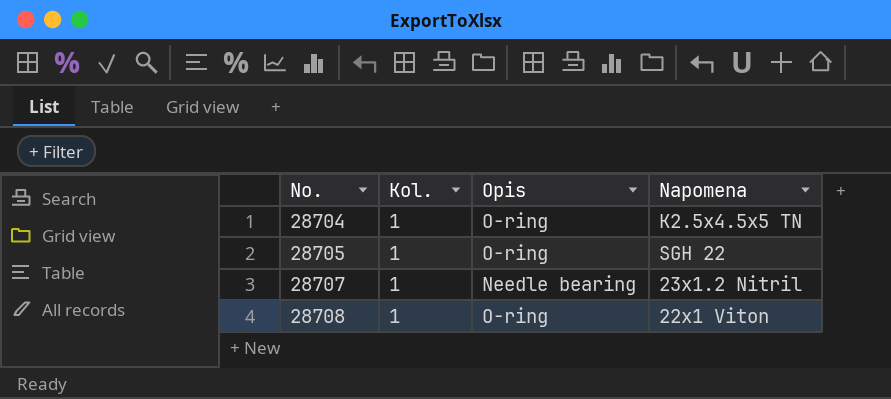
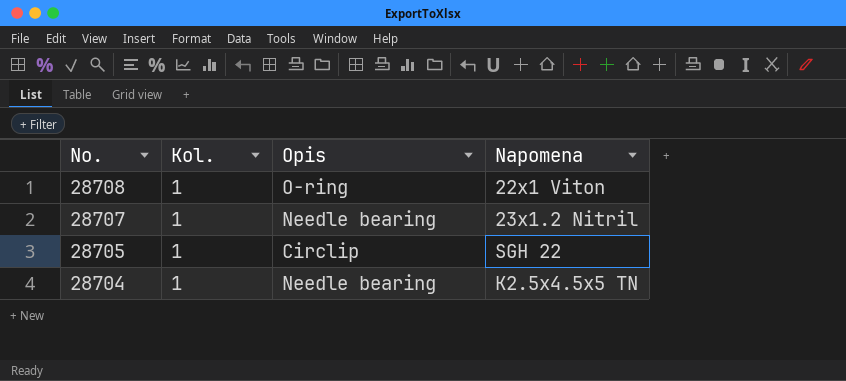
row order: No. ascending -> No. descending
28705 | Opis: O-ring -> Circlip
28704 | Opis: O-ring -> Needle bearing

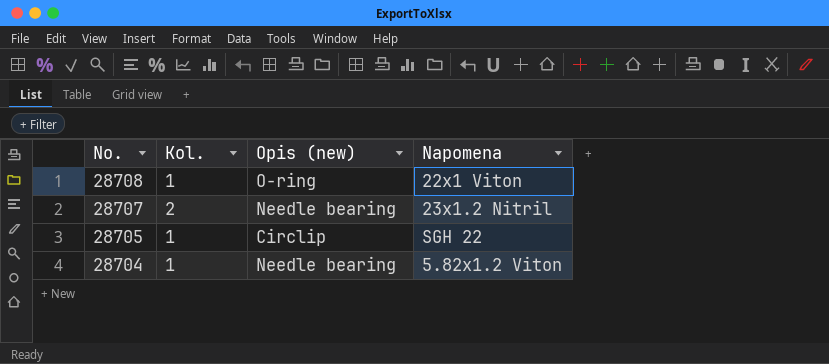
column name: Opis -> Opis (new)
28707 | Kol.: 1 -> 2
28704 | Napomena: K2.5x4.5x5 TN -> 5.82x1.2 Viton

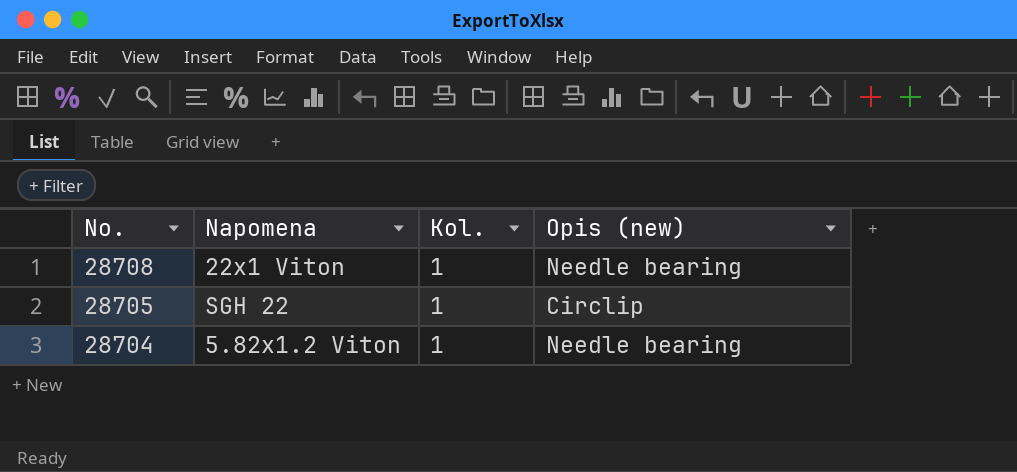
column Napomena | position: 4 -> 2
row 28707: 2 | Needle bearing | 23x1.2 Nitril -> none
28708 | Opis (new): O-ring -> Needle bearing

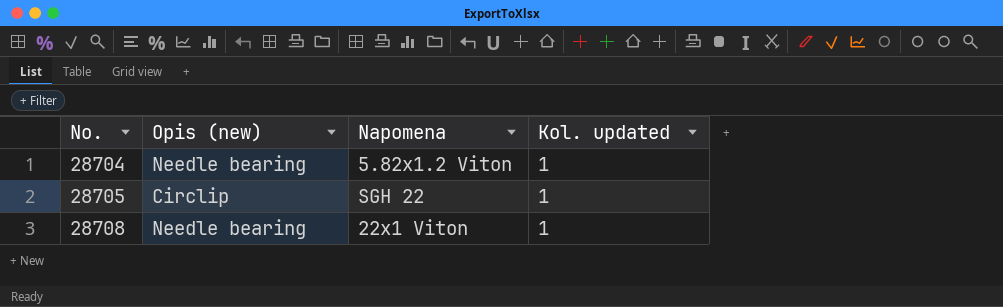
row order: No. descending -> No. ascending
column Opis (new) | position: 4 -> 2
column name: Kol. -> Kol. updated

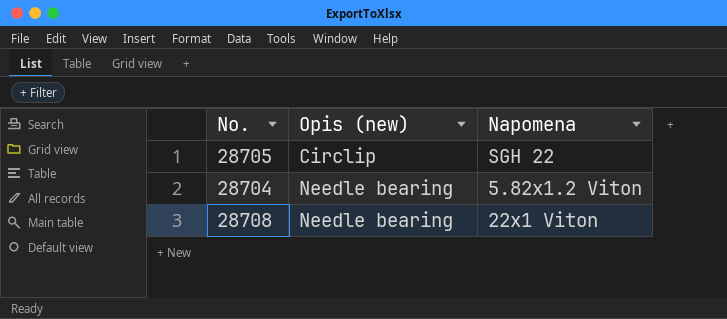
row order: No. ascending -> Opis (new) ascending
column Kol. updated | position: 4 -> none

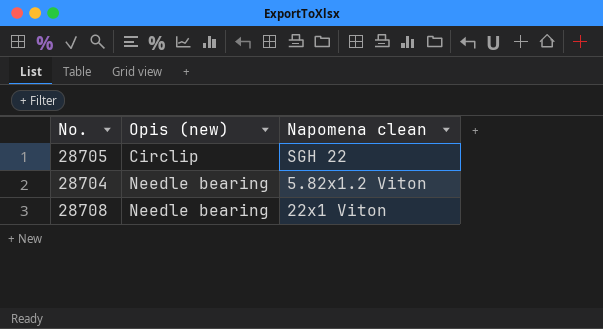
column name: Napomena -> Napomena clean

